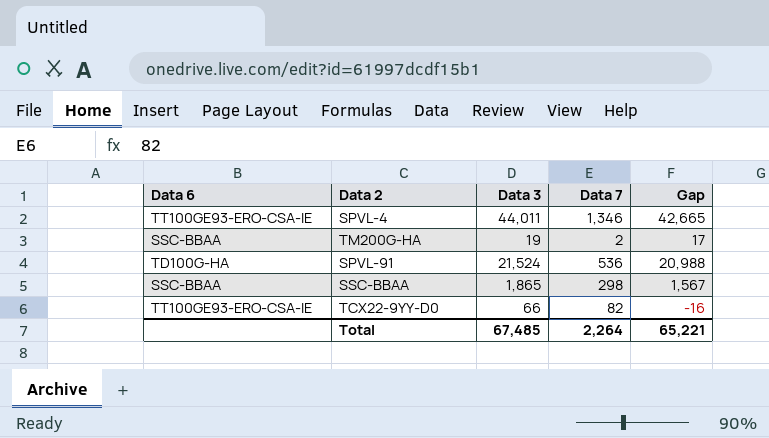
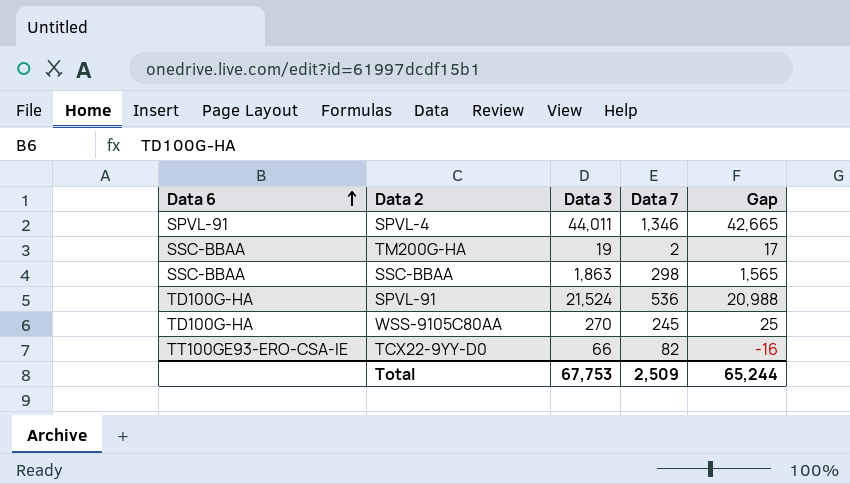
row order: none -> Data 6 ascending
SPVL-4 | Data 6: TT100GE93-ERO-CSA-IE -> SPVL-91
SSC-BBAA | Data 3: 1,865 -> 1,863
SSC-BBAA | Gap: 1,567 -> 1,565
row WSS-9105C80AA: none -> TD100G-HA | 270 | 245 | 25
Total | Data 3: 67,485 -> 67,753
Total | Data 7: 2,264 -> 2,509
Total | Gap: 65,221 -> 65,244

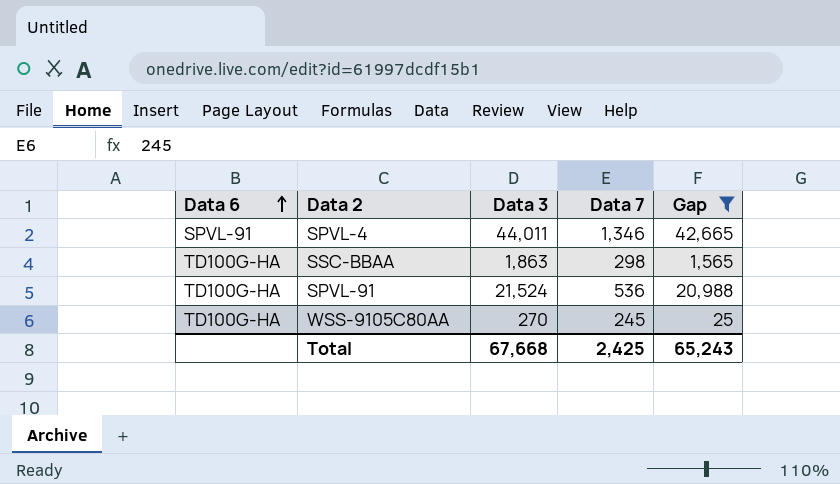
filter: none -> Gap >= 25
SSC-BBAA | Data 6: SSC-BBAA -> TD100G-HA
Total | Data 3: 67,753 -> 67,668
Total | Data 7: 2,509 -> 2,425
Total | Gap: 65,244 -> 65,243

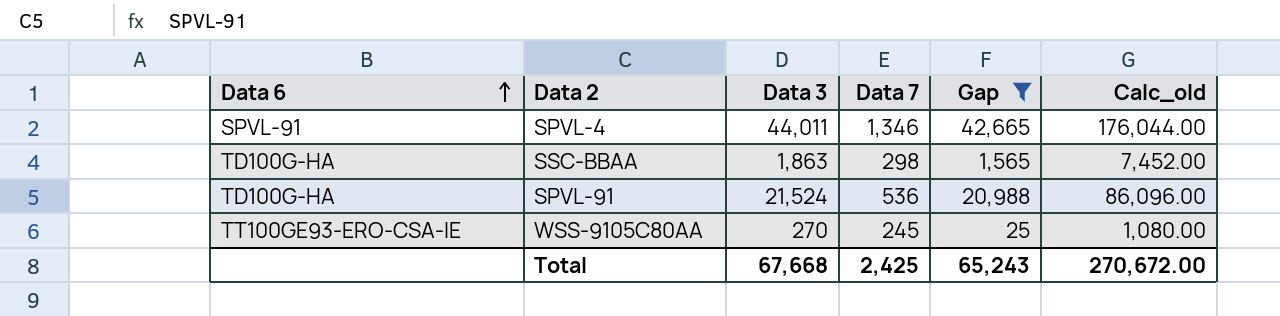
column Calc_old | formula: none -> [Data 3] * 4
WSS-9105C80AA | Data 6: TD100G-HA -> TT100GE93-ERO-CSA-IE

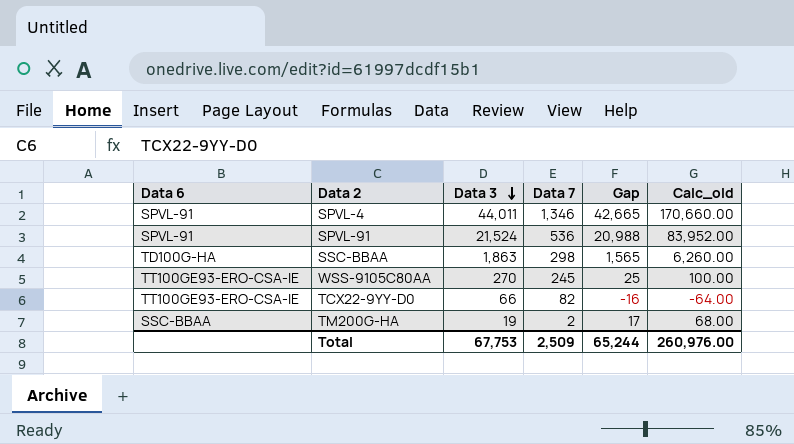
filter: Gap >= 25 -> none
row order: Data 6 ascending -> Data 3 descending
column Calc_old | formula: [Data 3] * 4 -> [Gap] * 4
SPVL-91 | Data 6: TD100G-HA -> SPVL-91
Total | Data 3: 67,668 -> 67,753
Total | Data 7: 2,425 -> 2,509
Total | Gap: 65,243 -> 65,244
Total | Calc_old: 270,672.00 -> 260,976.00

